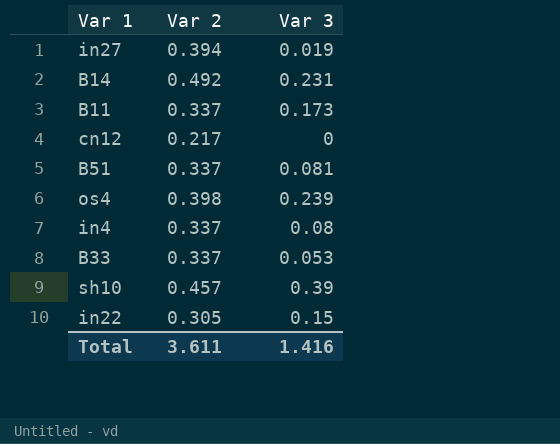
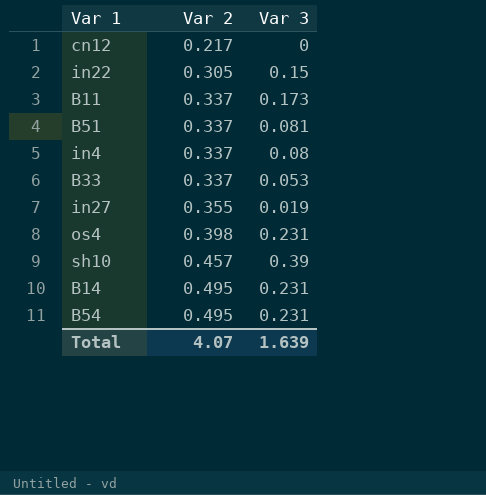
row order: none -> Var 2 ascending
in27 | Var 2: 0.394 -> 0.355
os4 | Var 3: 0.239 -> 0.231
B14 | Var 2: 0.492 -> 0.495
row B54: none -> 0.495 | 0.231
Total | Var 2: 3.611 -> 4.07
Total | Var 3: 1.416 -> 1.639

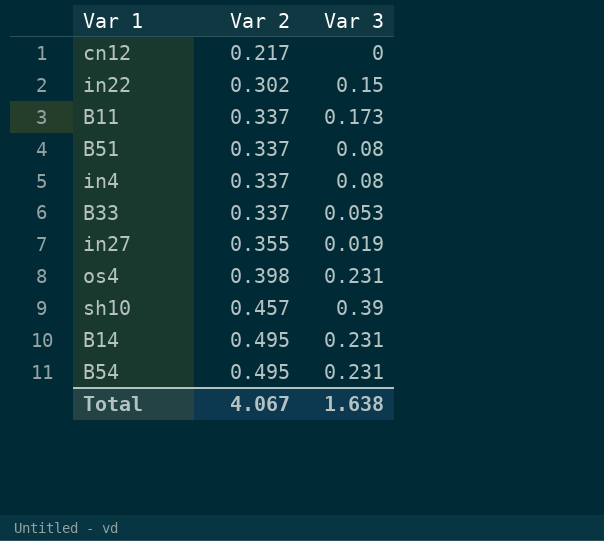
in22 | Var 2: 0.305 -> 0.302
B51 | Var 3: 0.081 -> 0.08
Total | Var 2: 4.07 -> 4.067
Total | Var 3: 1.639 -> 1.638

